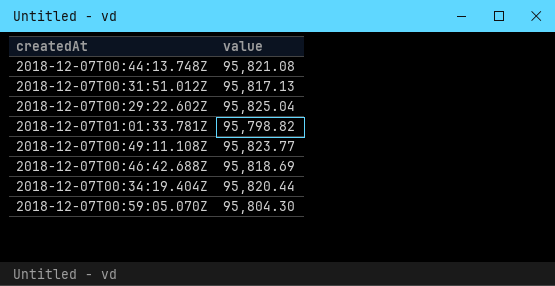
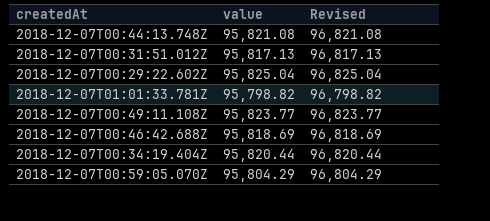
column Revised | formula: none -> [value] + 1000
2018-12-07T00:59:05.070Z | value: 95,804.30 -> 95,804.29

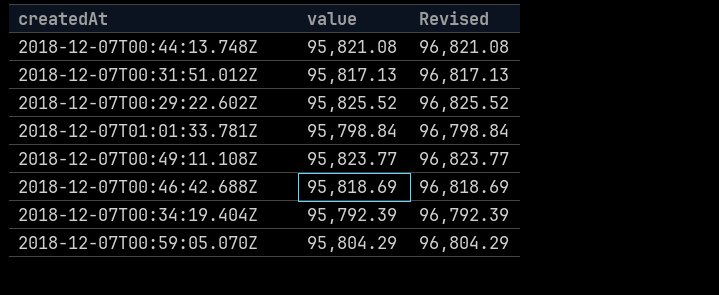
2018-12-07T00:29:22.602Z | value: 95,825.04 -> 95,825.52
2018-12-07T00:29:22.602Z | Revised: 96,825.04 -> 96,825.52
2018-12-07T01:01:33.781Z | value: 95,798.82 -> 95,798.84
2018-12-07T01:01:33.781Z | Revised: 96,798.82 -> 96,798.84
2018-12-07T00:34:19.404Z | value: 95,820.44 -> 95,792.39
2018-12-07T00:34:19.404Z | Revised: 96,820.44 -> 96,792.39

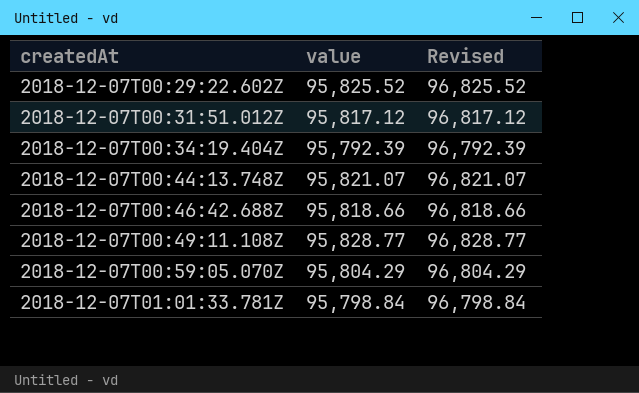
row order: none -> createdAt ascending
2018-12-07T00:31:51.012Z | value: 95,817.13 -> 95,817.12
2018-12-07T00:31:51.012Z | Revised: 96,817.13 -> 96,817.12
2018-12-07T00:44:13.748Z | value: 95,821.08 -> 95,821.07
2018-12-07T00:44:13.748Z | Revised: 96,821.08 -> 96,821.07
2018-12-07T00:46:42.688Z | value: 95,818.69 -> 95,818.66
2018-12-07T00:46:42.688Z | Revised: 96,818.69 -> 96,818.66
2018-12-07T00:49:11.108Z | value: 95,823.77 -> 95,828.77
2018-12-07T00:49:11.108Z | Revised: 96,823.77 -> 96,828.77

